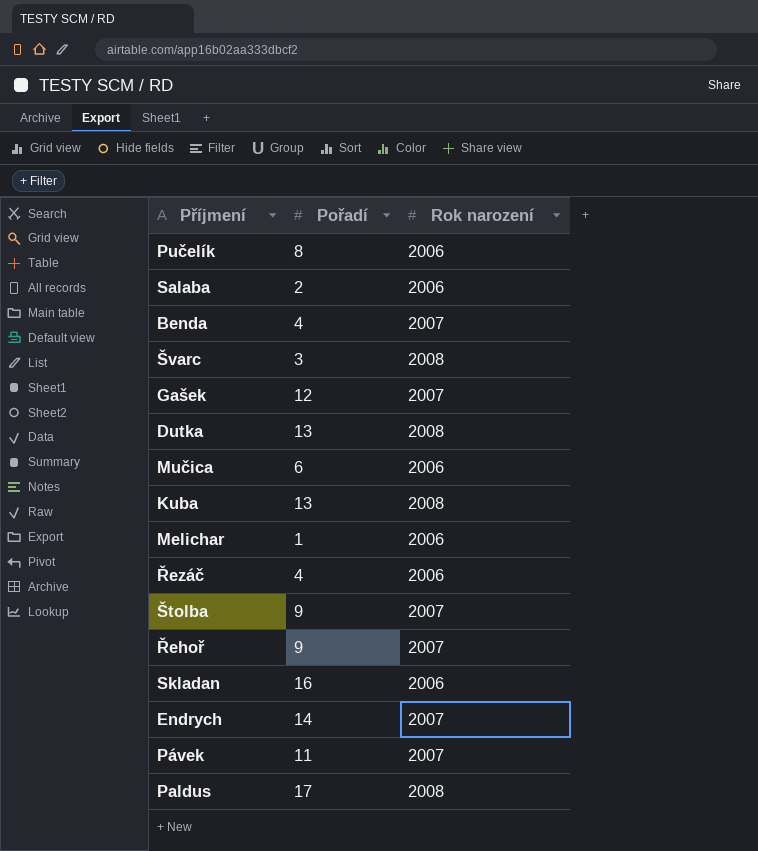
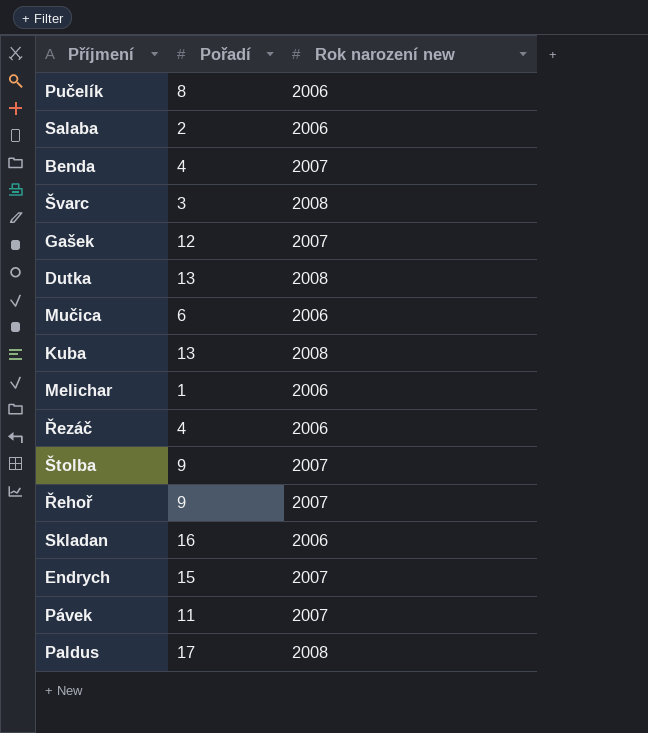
column name: Rok narození -> Rok narození new
Endrych | Pořadí: 14 -> 15

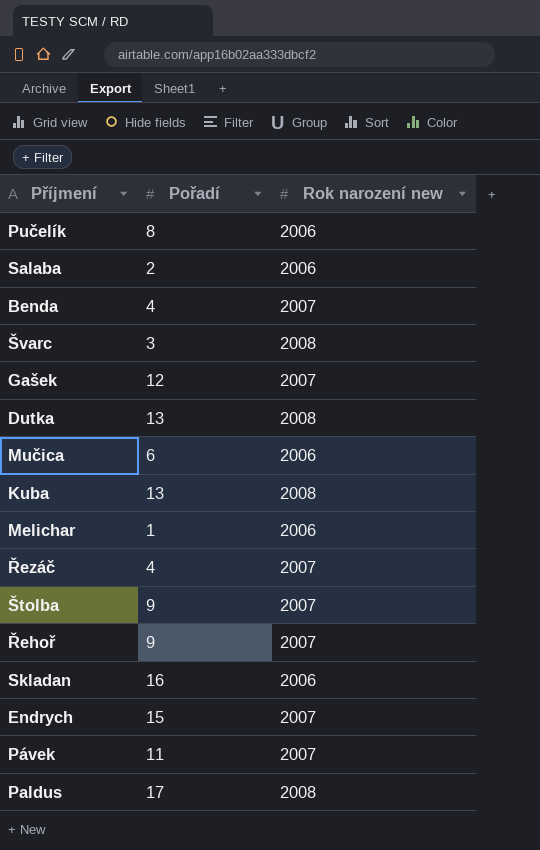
Řezáč | Rok narození new: 2006 -> 2007

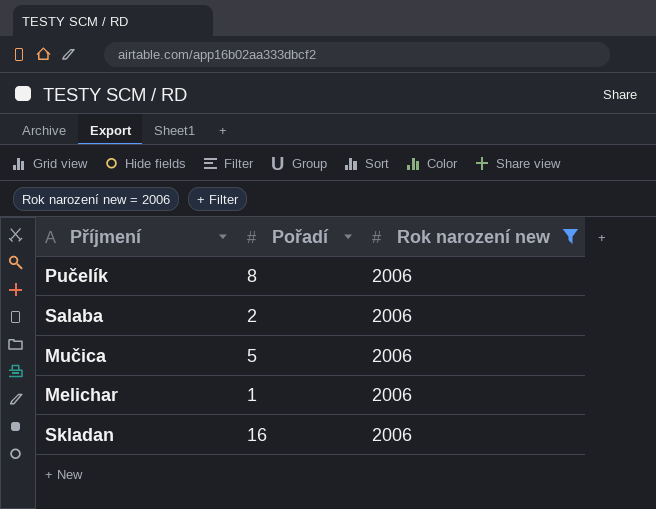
filter: none -> Rok narození new = 2006
Mučica | Pořadí: 6 -> 5

